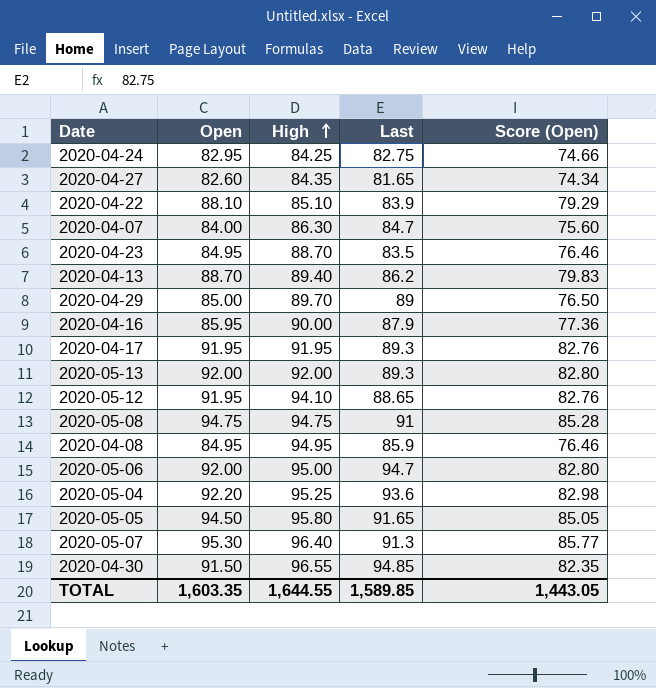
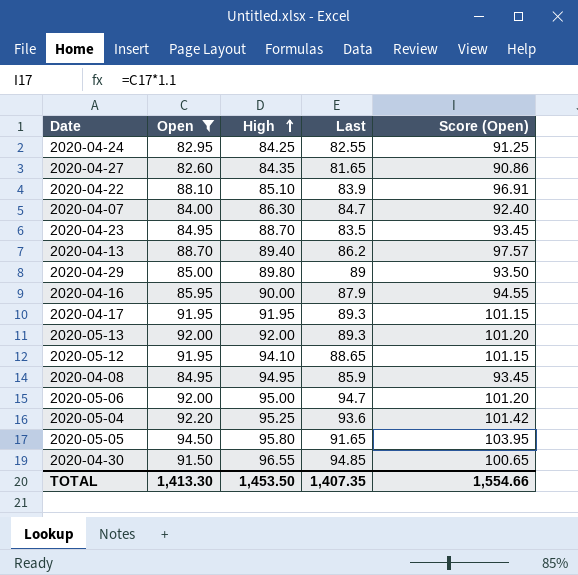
filter: none -> Open <= 94.50
column Score (Open) | formula: [Open] * 0.9 -> [Open] * 1.1
2020-04-24 | Last: 82.75 -> 82.55
2020-04-29 | High: 89.70 -> 89.80
TOTAL | Open: 1,603.35 -> 1,413.30
TOTAL | High: 1,644.55 -> 1,453.50
TOTAL | Last: 1,589.85 -> 1,407.35
TOTAL | Score (Open): 1,443.05 -> 1,554.66

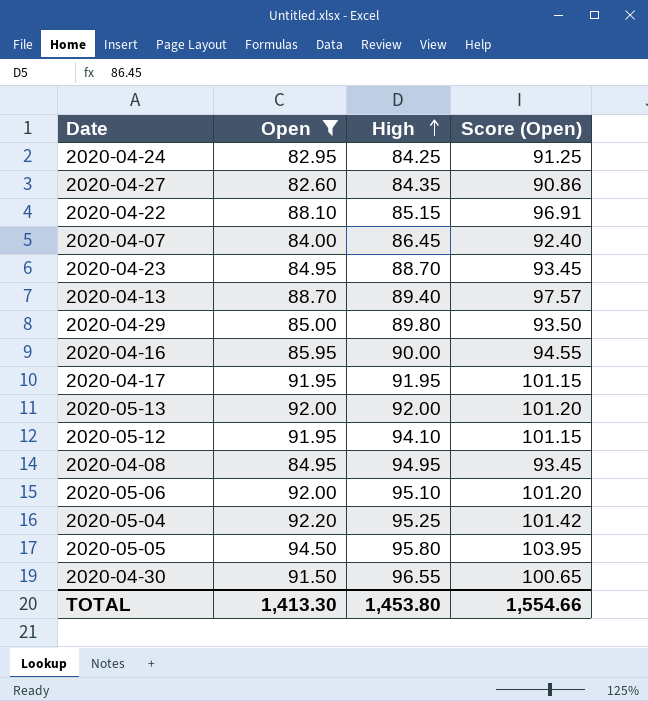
column Last | position: 4 -> none
2020-04-22 | High: 85.10 -> 85.15
2020-04-07 | High: 86.30 -> 86.45
2020-05-06 | High: 95.00 -> 95.10
TOTAL | High: 1,453.50 -> 1,453.80

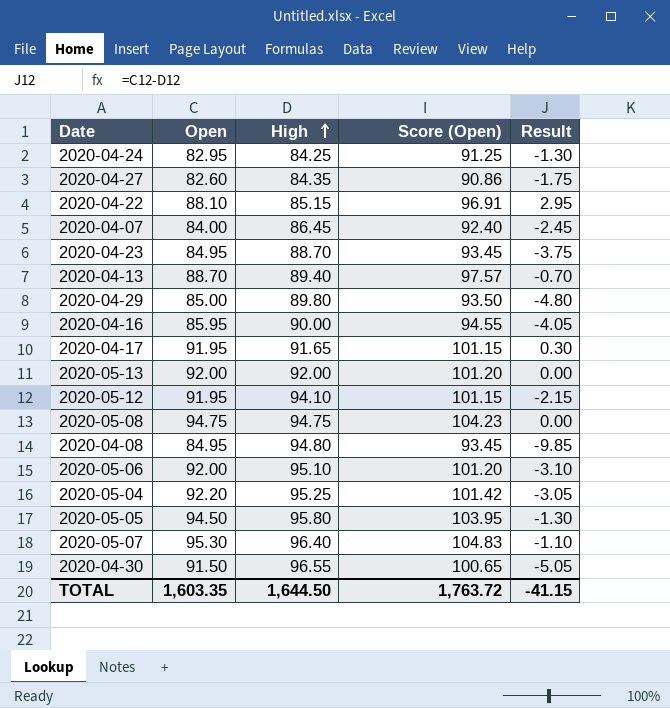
filter: Open <= 94.50 -> none
column Result | formula: none -> [Open] - [High]
2020-04-17 | High: 91.95 -> 91.65
2020-04-08 | High: 94.95 -> 94.80
TOTAL | Open: 1,413.30 -> 1,603.35
TOTAL | High: 1,453.80 -> 1,644.50
TOTAL | Score (Open): 1,554.66 -> 1,763.72

